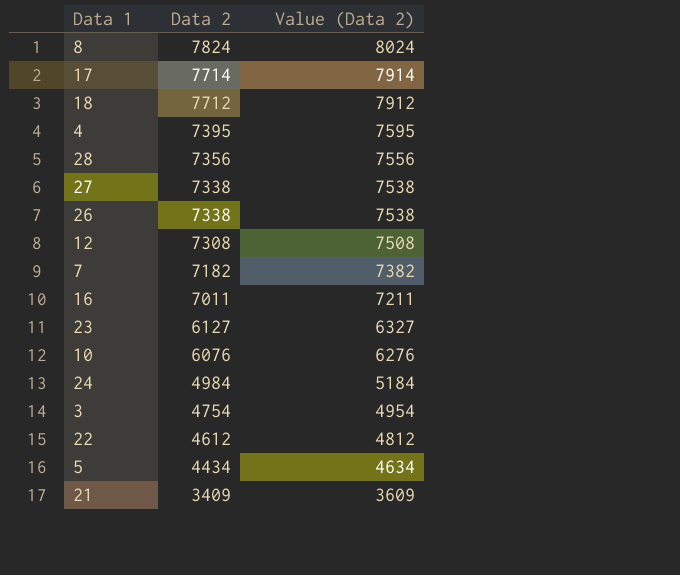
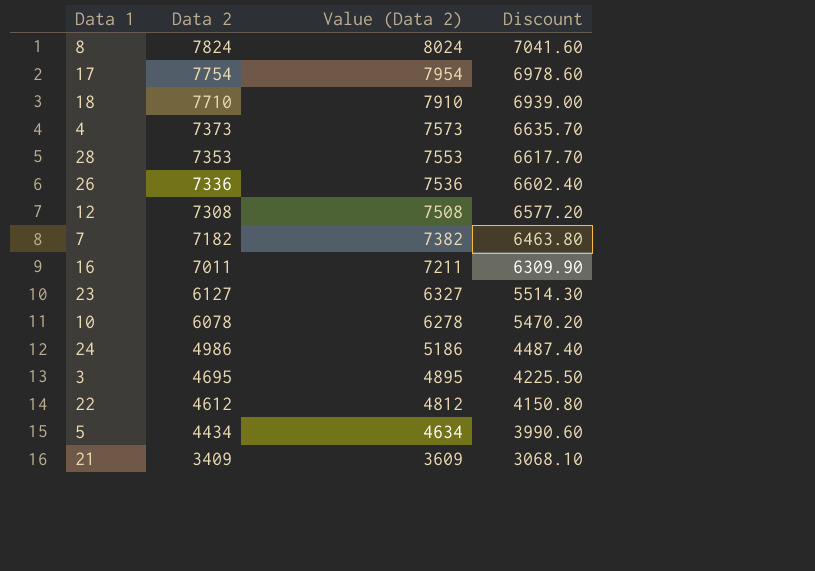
column Discount | formula: none -> [Data 2] * 0.9
row 27: 7338 | 7538 -> none
17 | Data 2: 7714 -> 7754
17 | Value (Data 2): 7914 -> 7954
18 | Data 2: 7712 -> 7710
18 | Value (Data 2): 7912 -> 7910
4 | Data 2: 7395 -> 7373
4 | Value (Data 2): 7595 -> 7573
28 | Data 2: 7356 -> 7353
28 | Value (Data 2): 7556 -> 7553
26 | Data 2: 7338 -> 7336
26 | Value (Data 2): 7538 -> 7536
10 | Data 2: 6076 -> 6078
10 | Value (Data 2): 6276 -> 6278
24 | Data 2: 4984 -> 4986
24 | Value (Data 2): 5184 -> 5186
3 | Data 2: 4754 -> 4695
3 | Value (Data 2): 4954 -> 4895

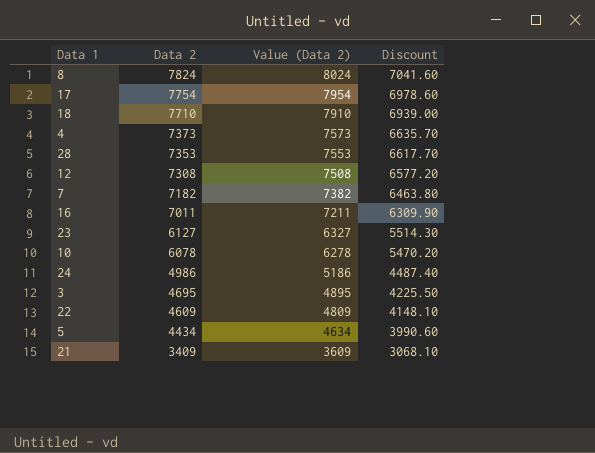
row 26: 7336 | 7536 | 6602.40 -> none
22 | Data 2: 4612 -> 4609
22 | Value (Data 2): 4812 -> 4809
22 | Discount: 4150.80 -> 4148.10

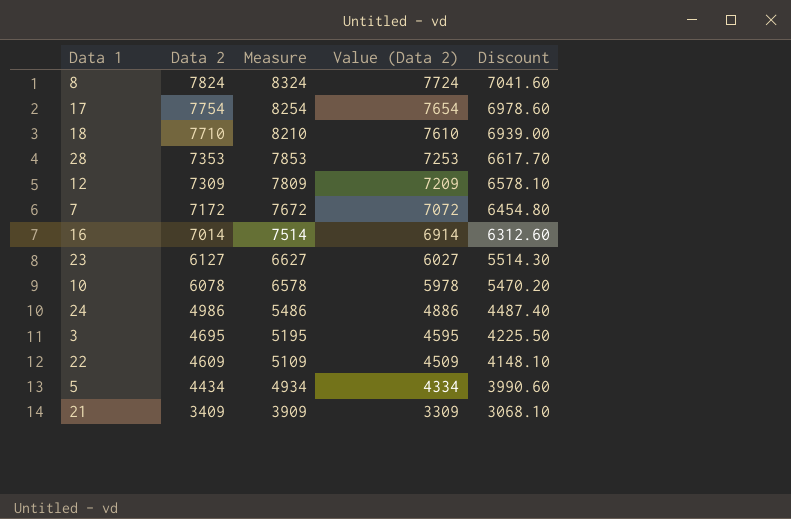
column Measure | formula: none -> [Data 2] + 500
column Value (Data 2) | formula: [Data 2] + 200 -> [Data 2] - 100
row 4: 7373 | 7573 | 6635.70 -> none
12 | Data 2: 7308 -> 7309
12 | Discount: 6577.20 -> 6578.10
7 | Data 2: 7182 -> 7172
7 | Discount: 6463.80 -> 6454.80
16 | Data 2: 7011 -> 7014
16 | Discount: 6309.90 -> 6312.60

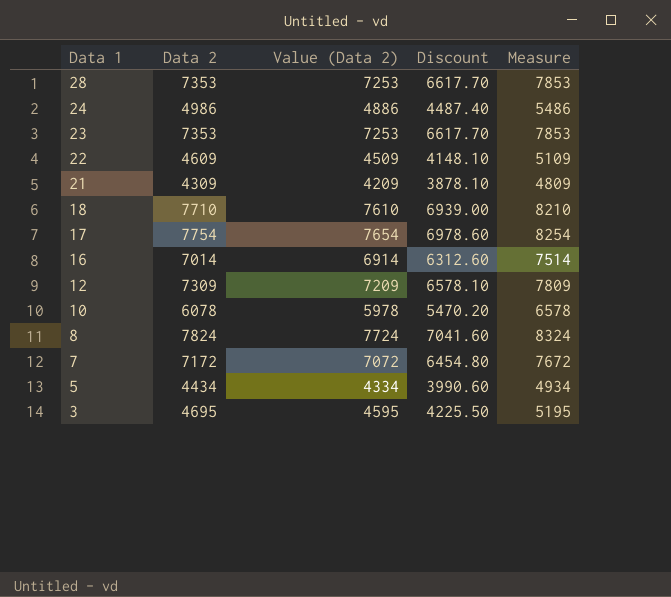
row order: Data 2 descending -> Data 1 descending
column Measure | position: 3 -> 5
23 | Data 2: 6127 -> 7353
23 | Value (Data 2): 6027 -> 7253
23 | Discount: 5514.30 -> 6617.70
23 | Measure: 6627 -> 7853
21 | Data 2: 3409 -> 4309
21 | Value (Data 2): 3309 -> 4209
21 | Discount: 3068.10 -> 3878.10
21 | Measure: 3909 -> 4809

